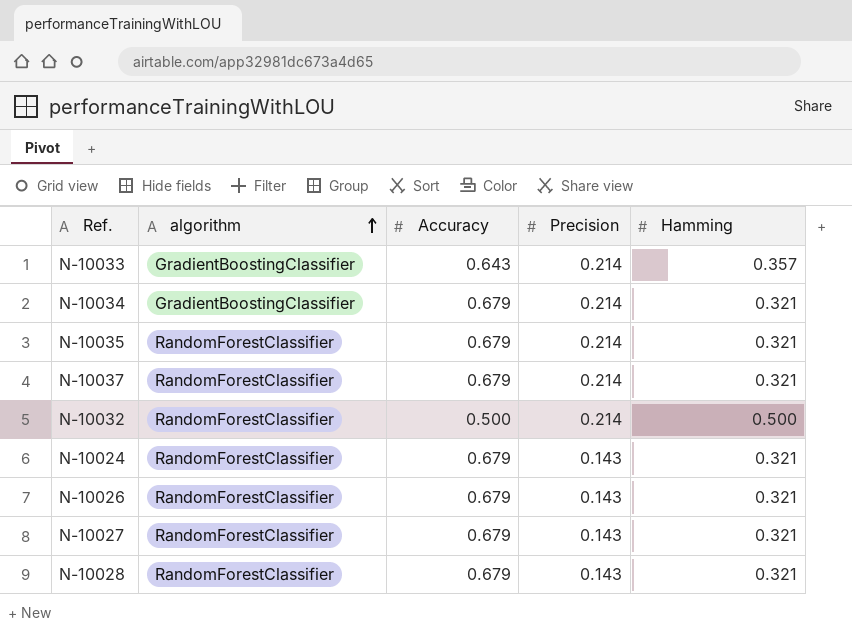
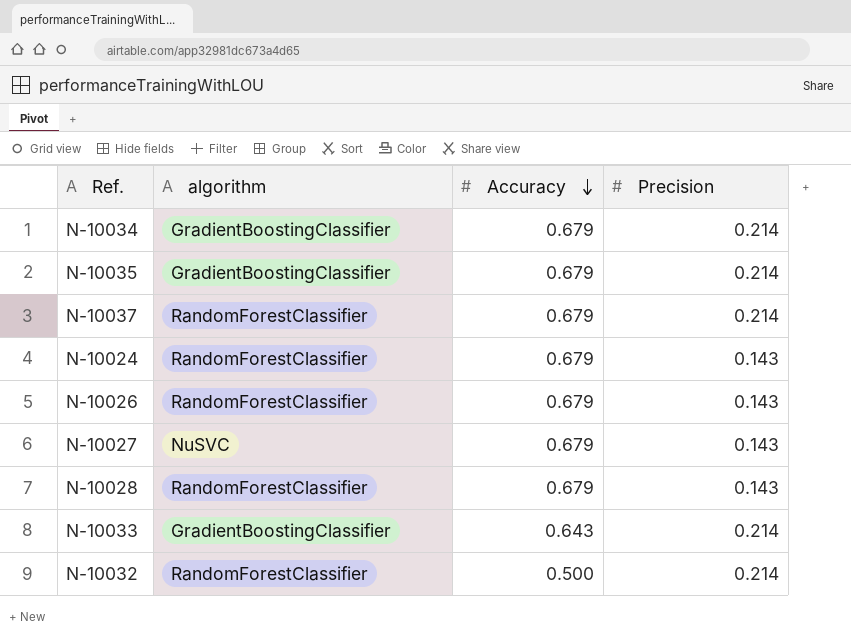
row order: algorithm ascending -> Accuracy descending
column Hamming | position: 5 -> none
N-10035 | algorithm: RandomForestClassifier -> GradientBoostingClassifier
N-10027 | algorithm: RandomForestClassifier -> NuSVC

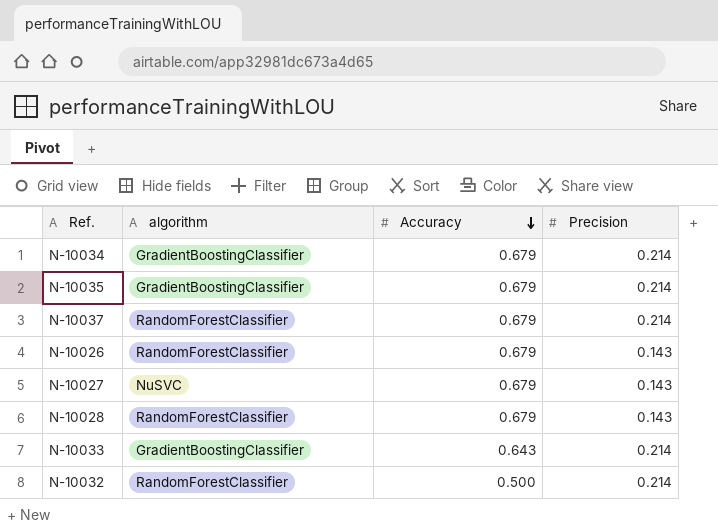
row N-10024: RandomForestClassifier | 0.679 | 0.143 -> none

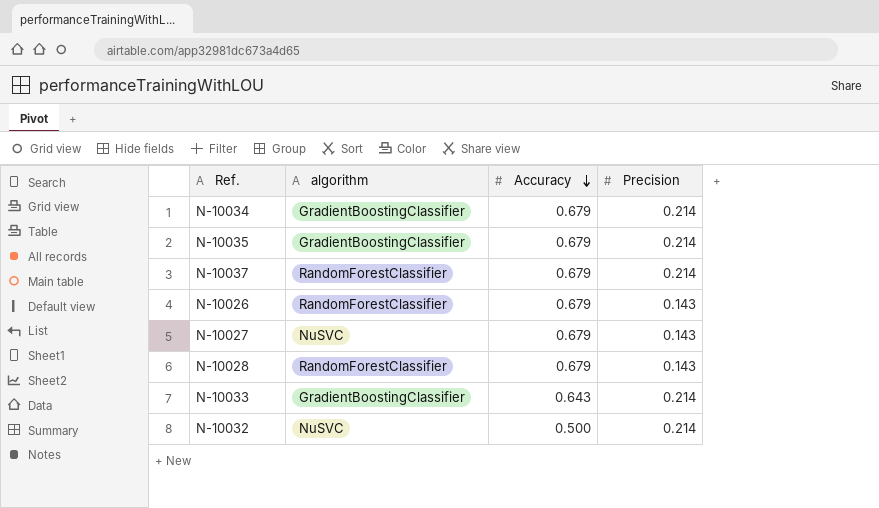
N-10032 | algorithm: RandomForestClassifier -> NuSVC

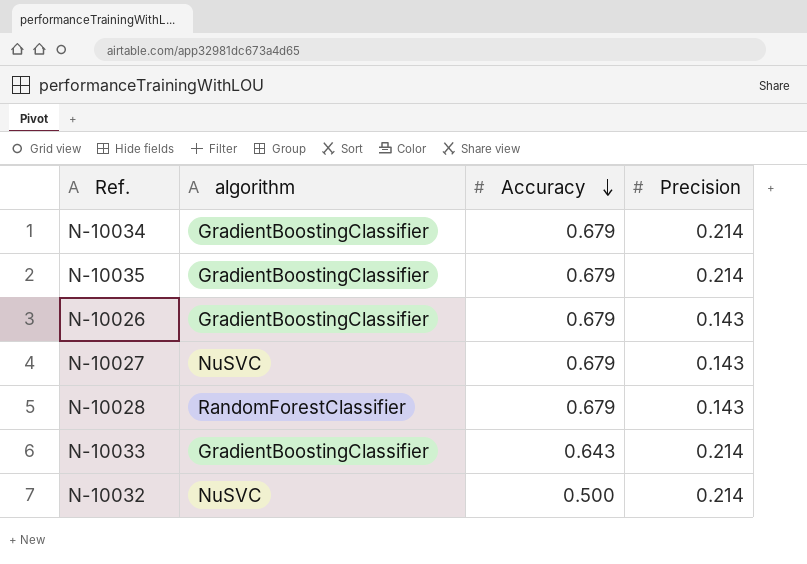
row N-10037: RandomForestClassifier | 0.679 | 0.214 -> none
N-10026 | algorithm: RandomForestClassifier -> GradientBoostingClassifier

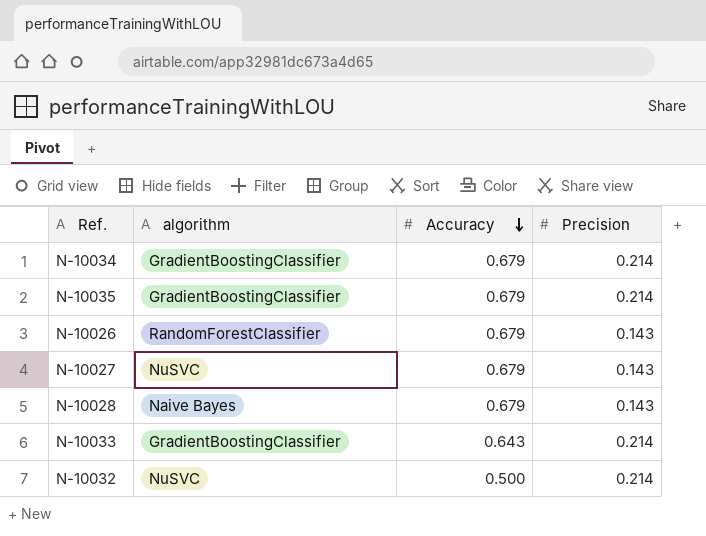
N-10026 | algorithm: GradientBoostingClassifier -> RandomForestClassifier
N-10028 | algorithm: RandomForestClassifier -> Naive Bayes

